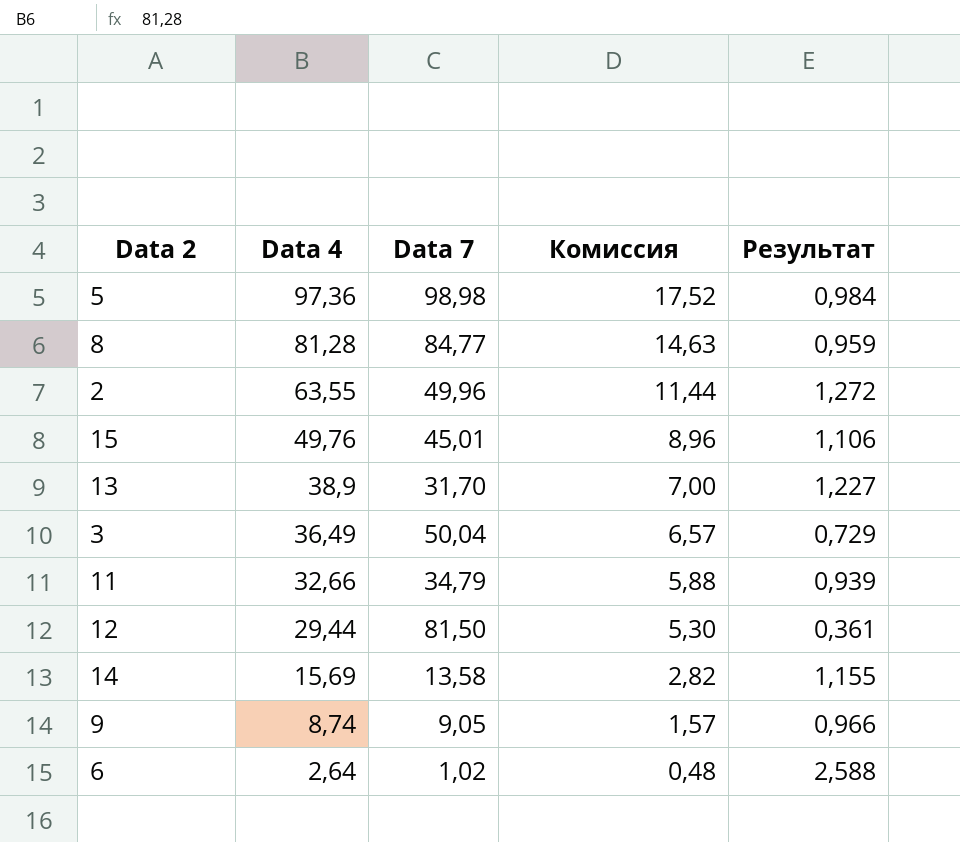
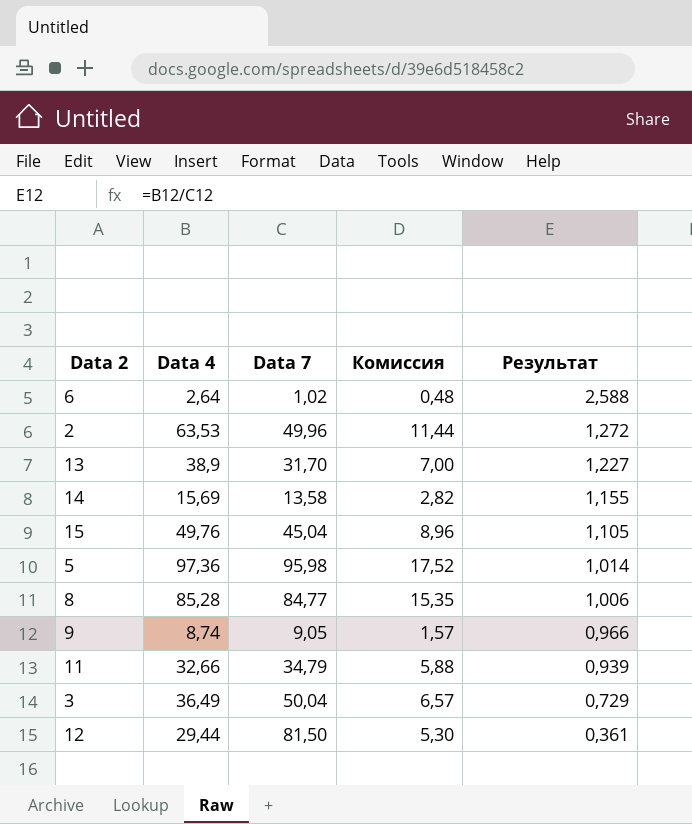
row order: Data 4 descending -> Результат descending
2 | Data 4: 63,55 -> 63,53
15 | Data 7: 45,01 -> 45,04
15 | Результат: 1,106 -> 1,105
5 | Data 7: 98,98 -> 95,98
5 | Результат: 0,984 -> 1,014
8 | Data 4: 81,28 -> 85,28
8 | Комиссия: 14,63 -> 15,35
8 | Результат: 0,959 -> 1,006

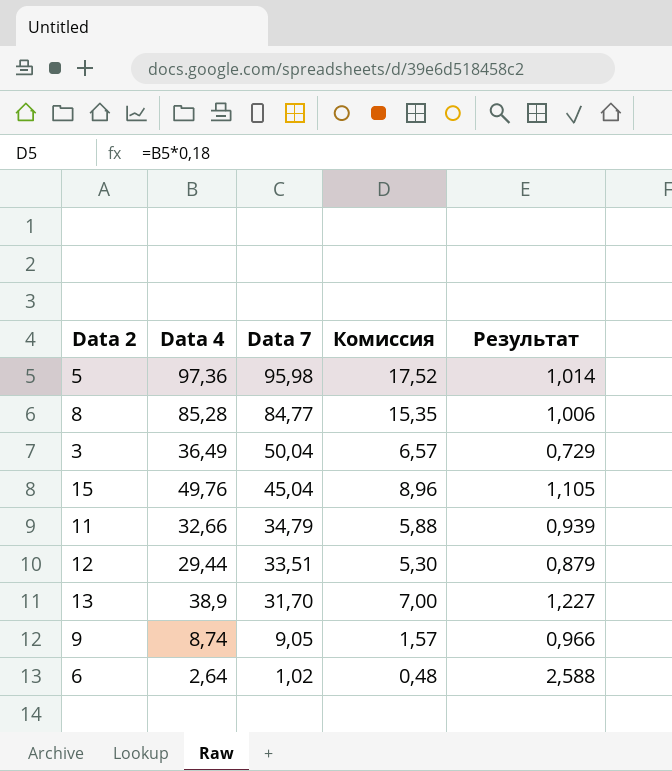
row order: Результат descending -> Data 7 descending
row 2: 63,53 | 49,96 | 11,44 | 1,272 -> none
row 14: 15,69 | 13,58 | 2,82 | 1,155 -> none
12 | Data 7: 81,50 -> 33,51
12 | Результат: 0,361 -> 0,879

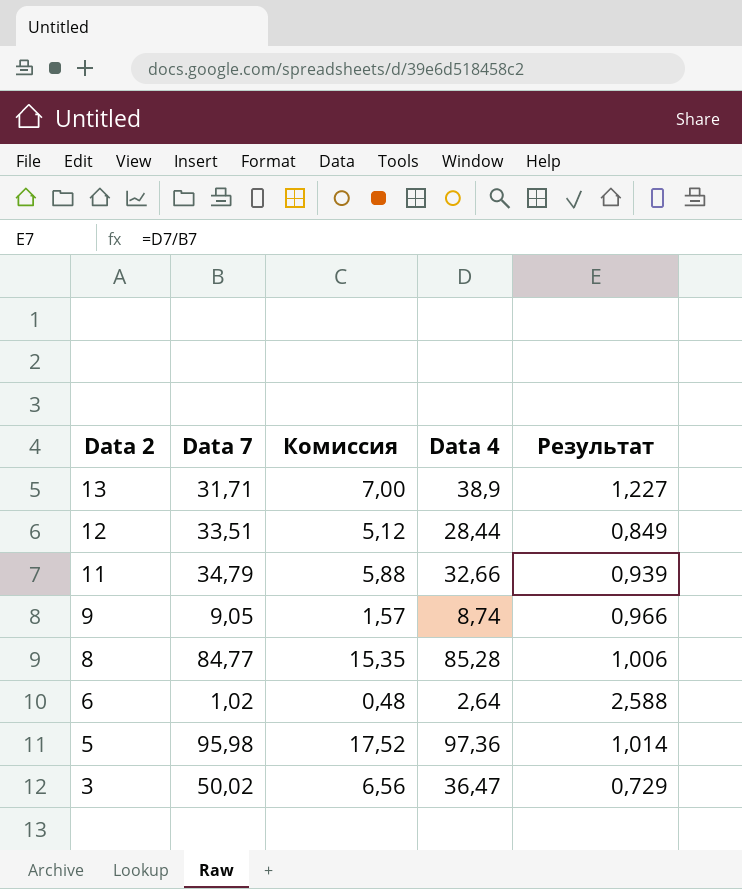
row order: Data 7 descending -> Data 2 descending
column Data 4 | position: 2 -> 4
row 15: 49,76 | 45,04 | 8,96 | 1,105 -> none
13 | Data 7: 31,70 -> 31,71
12 | Комиссия: 5,30 -> 5,12
12 | Data 4: 29,44 -> 28,44
12 | Результат: 0,879 -> 0,849
3 | Data 7: 50,04 -> 50,02
3 | Комиссия: 6,57 -> 6,56
3 | Data 4: 36,49 -> 36,47

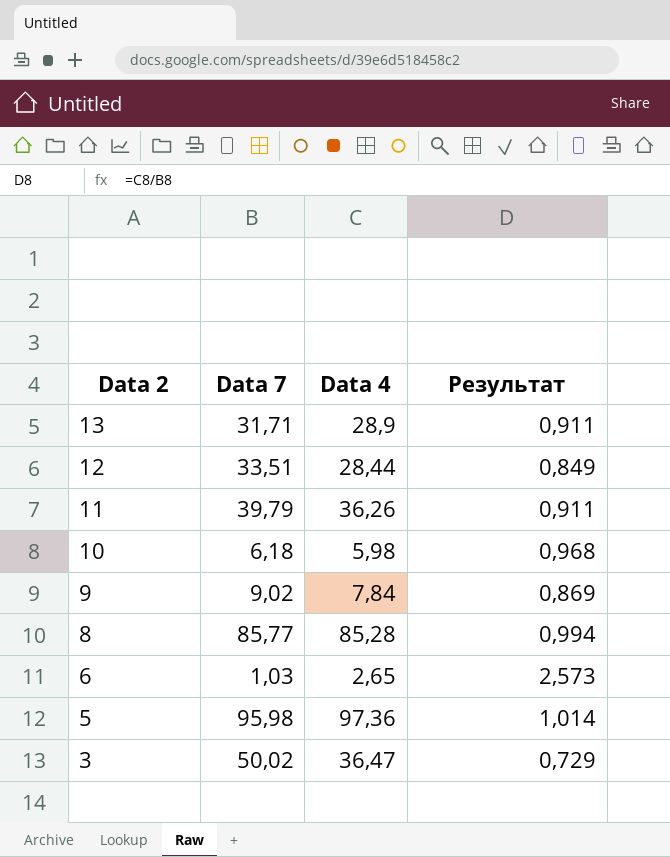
column Комиссия | formula: [Data 4] * 0,18 -> none
13 | Data 4: 38,9 -> 28,9
13 | Результат: 1,227 -> 0,911
11 | Data 7: 34,79 -> 39,79
11 | Data 4: 32,66 -> 36,26
11 | Результат: 0,939 -> 0,911
row 10: none -> 6,18 | 5,98 | 0,968
9 | Data 7: 9,05 -> 9,02
9 | Data 4: 8,74 -> 7,84
9 | Результат: 0,966 -> 0,869
8 | Data 7: 84,77 -> 85,77
8 | Результат: 1,006 -> 0,994
6 | Data 7: 1,02 -> 1,03
6 | Data 4: 2,64 -> 2,65
6 | Результат: 2,588 -> 2,573

